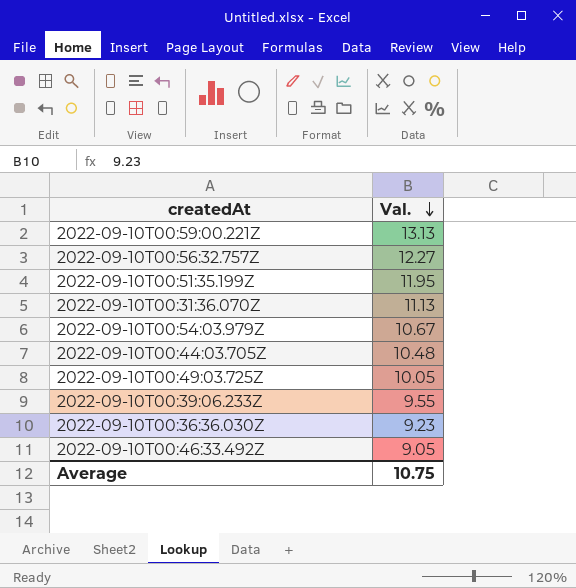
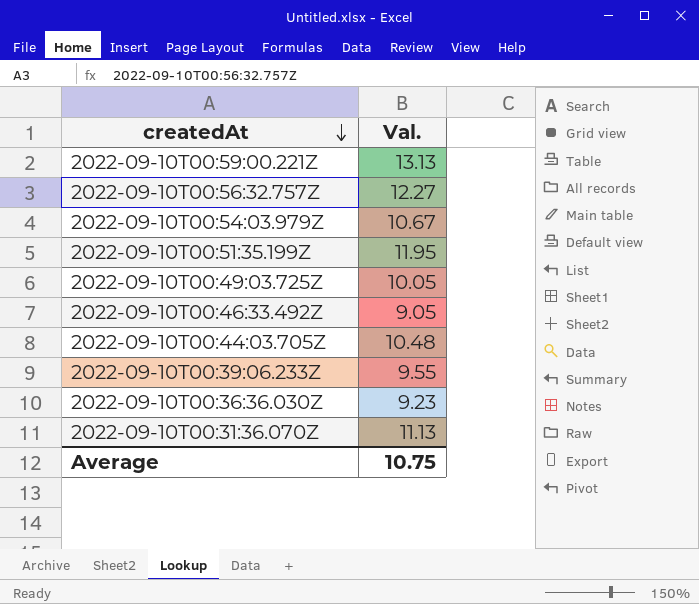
row order: Val. descending -> createdAt descending

